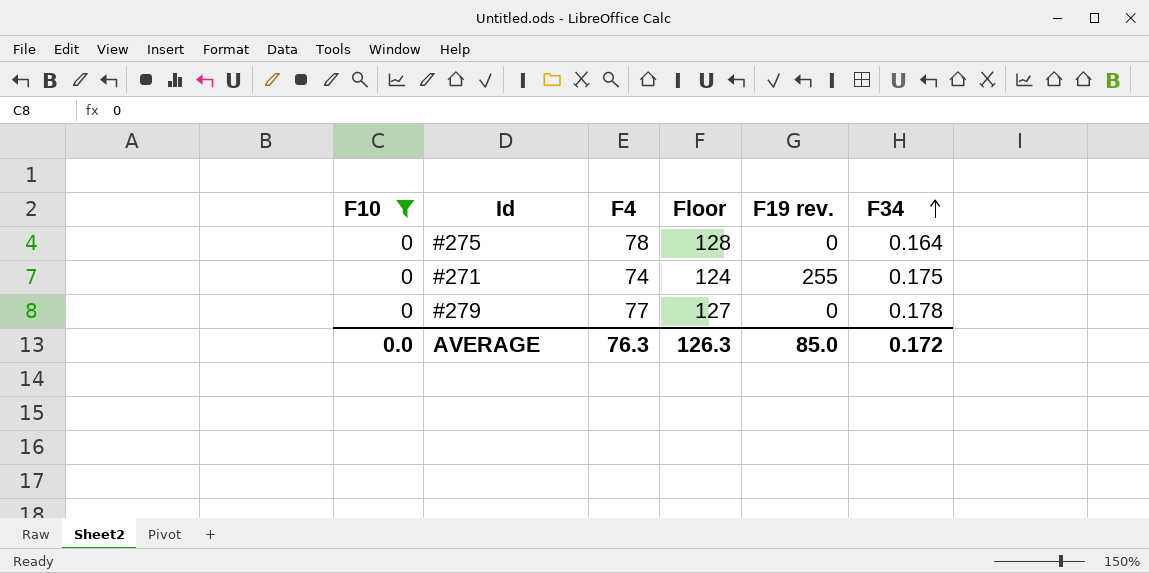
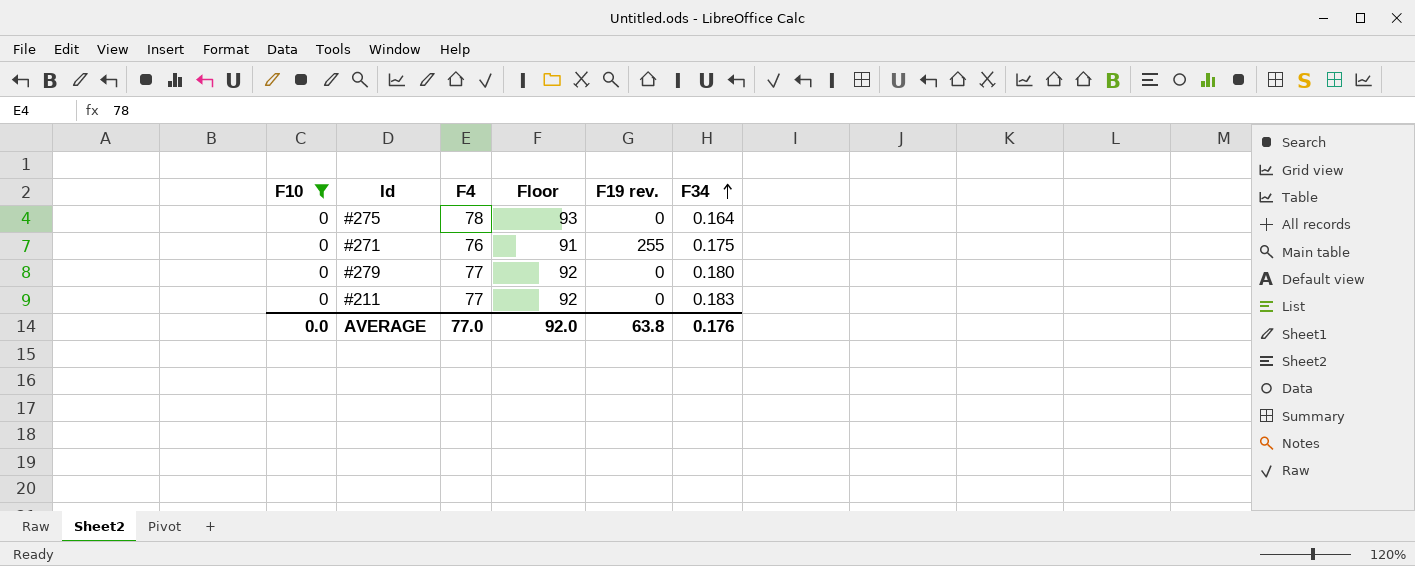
column Floor | formula: [F4] + 50 -> [F4] + 15
#271 | F4: 74 -> 76
#279 | F34: 0.178 -> 0.180
row #211: none -> 0 | 77 | 92 | 0 | 0.183
AVERAGE | F4: 76.3 -> 77.0
AVERAGE | Floor: 126.3 -> 92.0
AVERAGE | F19 rev.: 85.0 -> 63.8
AVERAGE | F34: 0.172 -> 0.176

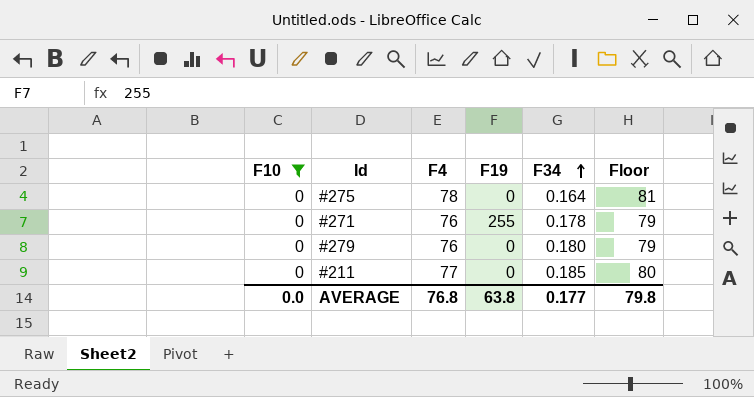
column name: F19 rev. -> F19
column Floor | formula: [F4] + 15 -> [F4] + 3
column Floor | position: 4 -> 6
#271 | F34: 0.175 -> 0.178
#279 | F4: 77 -> 76
#211 | F34: 0.183 -> 0.185
AVERAGE | F4: 77.0 -> 76.8
AVERAGE | F34: 0.176 -> 0.177
AVERAGE | Floor: 92.0 -> 79.8

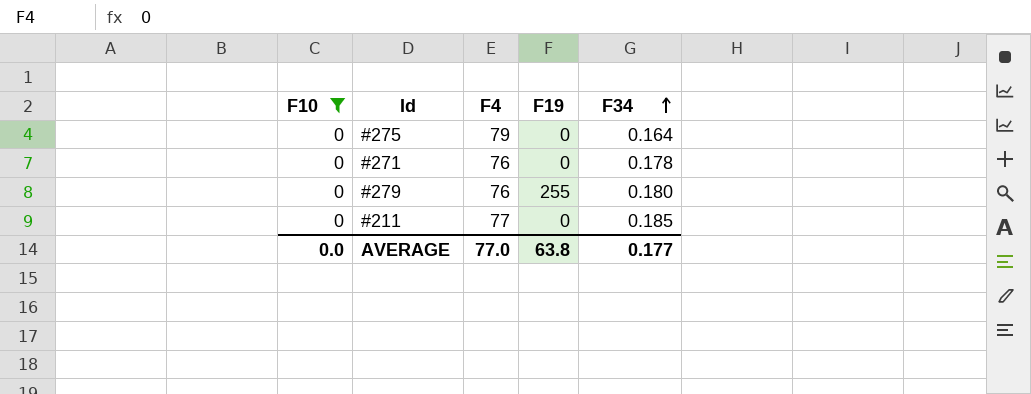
column Floor | formula: [F4] + 3 -> none
#275 | F4: 78 -> 79
#271 | F19: 255 -> 0
#279 | F19: 0 -> 255
AVERAGE | F4: 76.8 -> 77.0

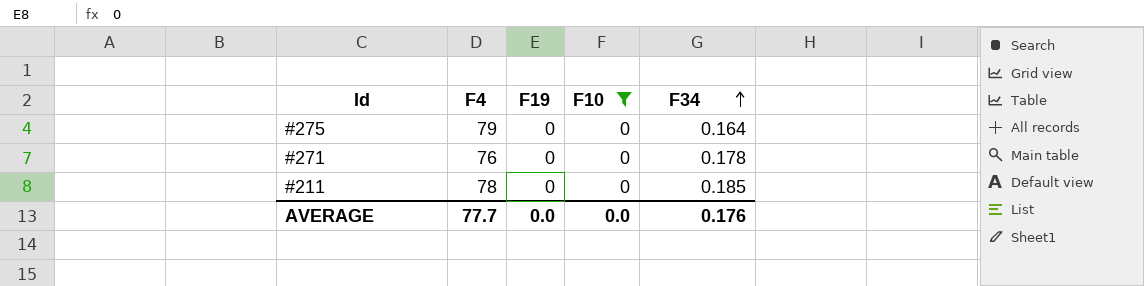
column F10 | position: 1 -> 4
row #279: 0 | 76 | 255 | 0.180 -> none
#211 | F4: 77 -> 78
AVERAGE | F4: 77.0 -> 77.7
AVERAGE | F19: 63.8 -> 0.0
AVERAGE | F34: 0.177 -> 0.176

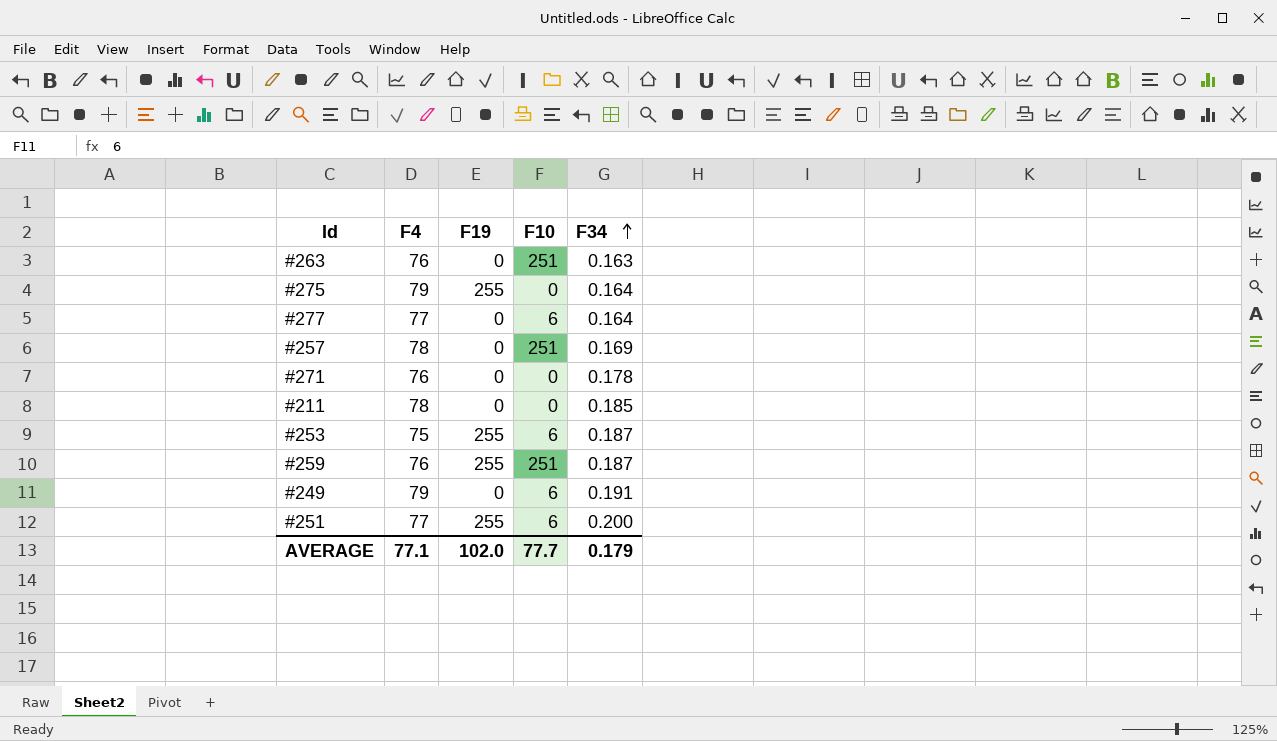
filter: F10 = 0 -> none
#275 | F19: 0 -> 255
AVERAGE | F4: 77.7 -> 77.1
AVERAGE | F19: 0.0 -> 102.0
AVERAGE | F10: 0.0 -> 77.7
AVERAGE | F34: 0.176 -> 0.179

